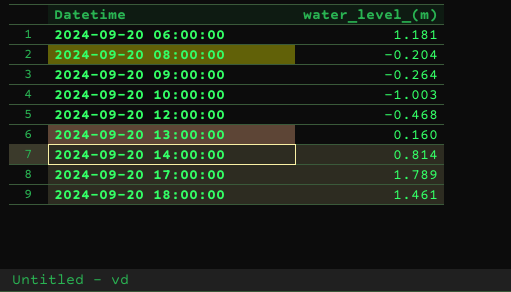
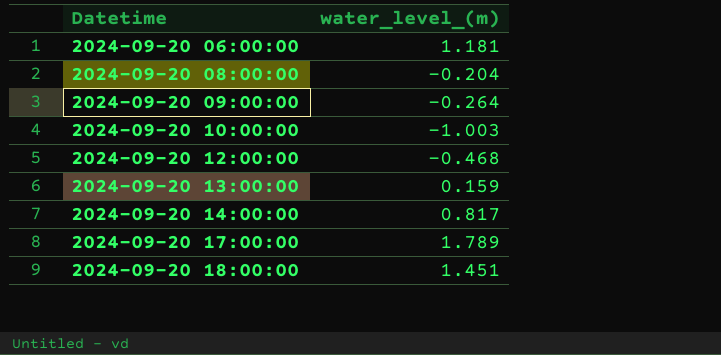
2024-09-20 13:00:00 | water_level_(m): 0.160 -> 0.159
2024-09-20 14:00:00 | water_level_(m): 0.814 -> 0.817
2024-09-20 18:00:00 | water_level_(m): 1.461 -> 1.451

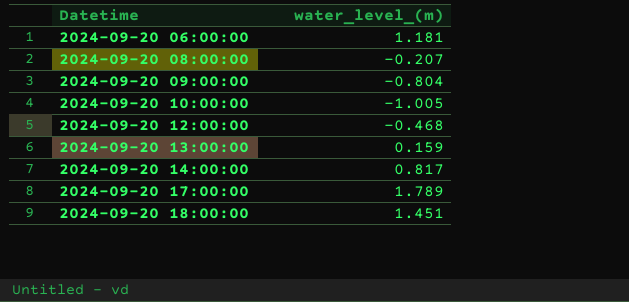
2024-09-20 08:00:00 | water_level_(m): -0.204 -> -0.207
2024-09-20 09:00:00 | water_level_(m): -0.264 -> -0.804
2024-09-20 10:00:00 | water_level_(m): -1.003 -> -1.005

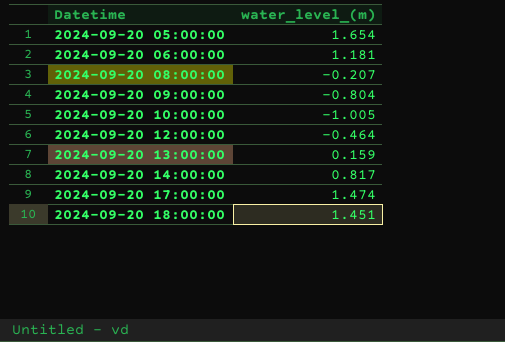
row 2024-09-20 05:00:00: none -> 1.654
2024-09-20 12:00:00 | water_level_(m): -0.468 -> -0.464
2024-09-20 17:00:00 | water_level_(m): 1.789 -> 1.474

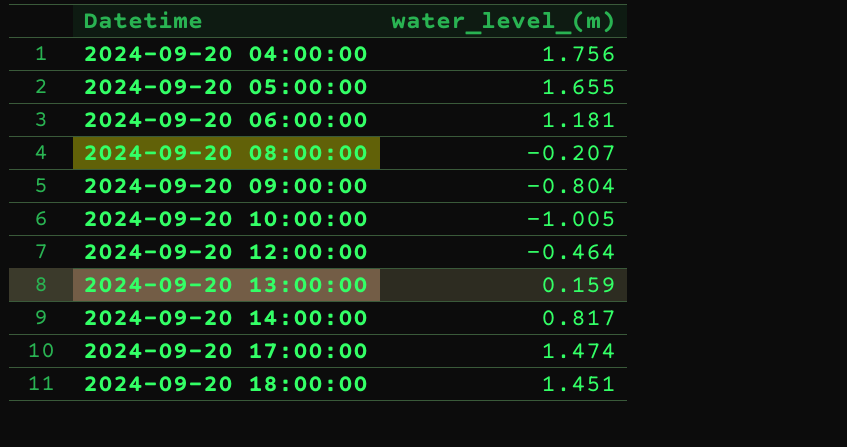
row 2024-09-20 04:00:00: none -> 1.756
2024-09-20 05:00:00 | water_level_(m): 1.654 -> 1.655

